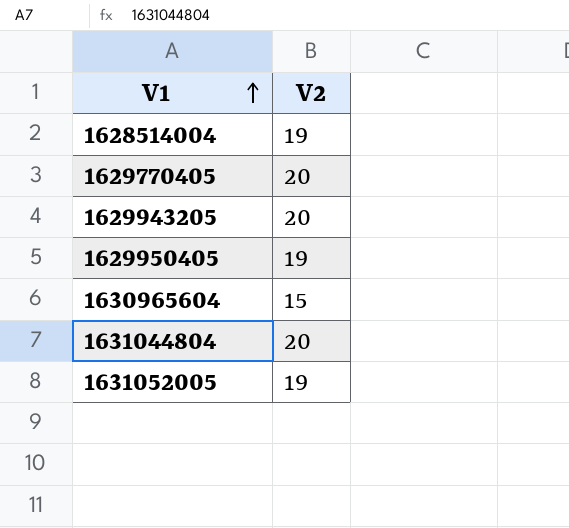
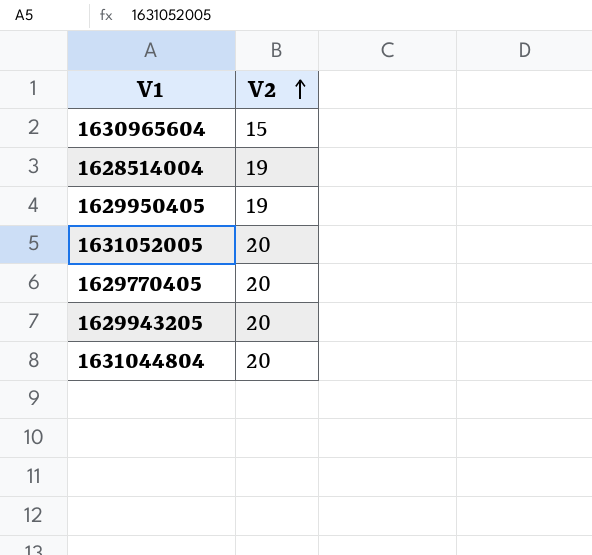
row order: V1 ascending -> V2 ascending
1631052005 | V2: 19 -> 20

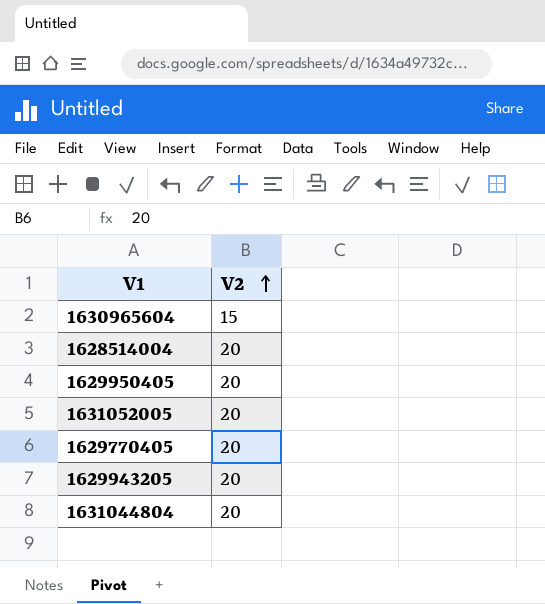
1628514004 | V2: 19 -> 20
1629950405 | V2: 19 -> 20

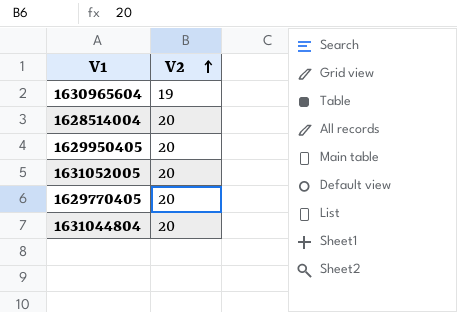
row 1629943205: 20 -> none
1630965604 | V2: 15 -> 19

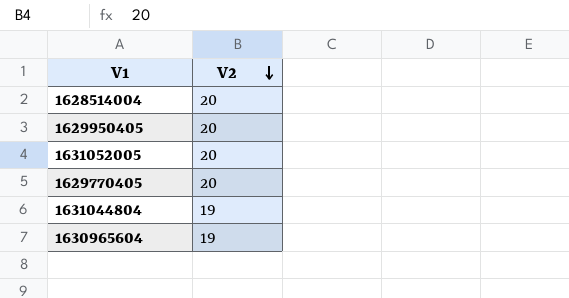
row order: V2 ascending -> V2 descending
1631044804 | V2: 20 -> 19

